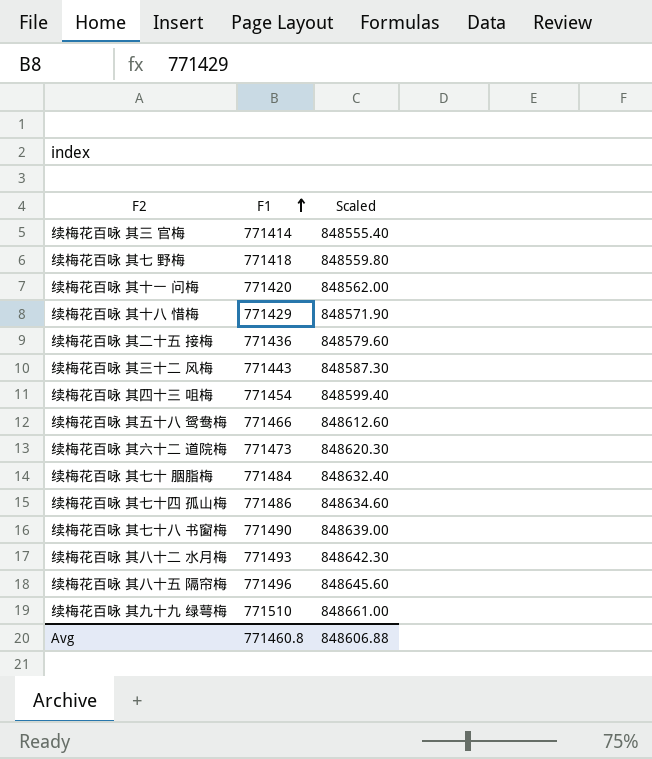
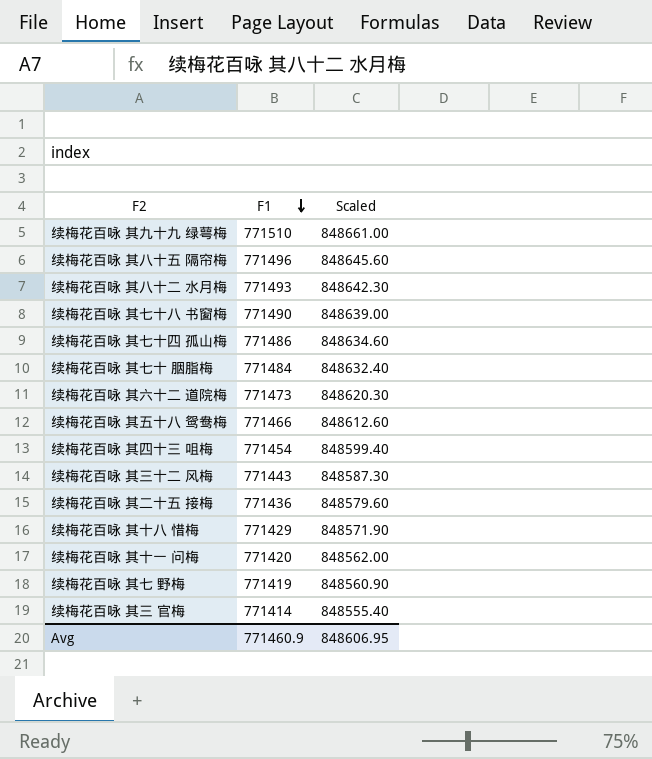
row order: F1 ascending -> F1 descending
续梅花百咏 其七 野梅 | F1: 771418 -> 771419
续梅花百咏 其七 野梅 | Scaled: 848559.80 -> 848560.90
Avg | F1: 771460.8 -> 771460.9
Avg | Scaled: 848606.88 -> 848606.95

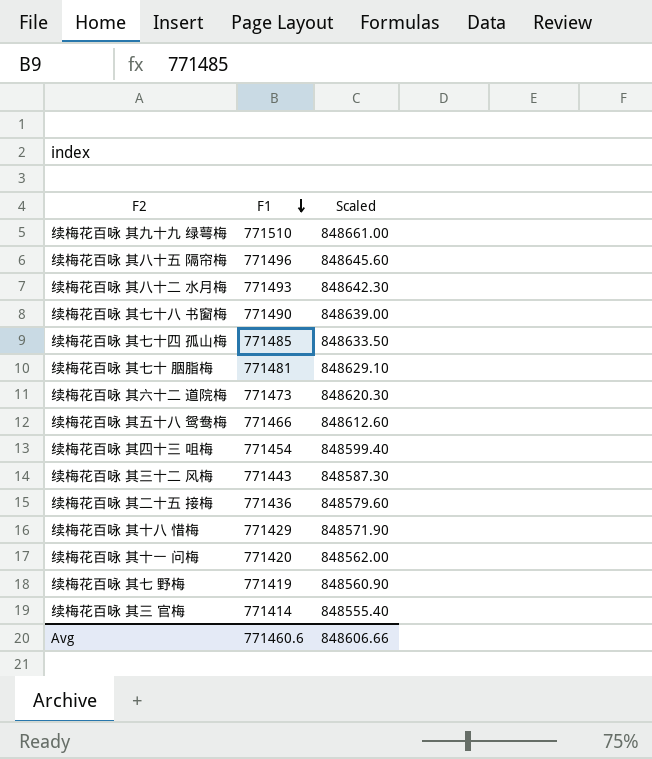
续梅花百咏 其七十四 孤山梅 | F1: 771486 -> 771485
续梅花百咏 其七十四 孤山梅 | Scaled: 848634.60 -> 848633.50
续梅花百咏 其七十 胭脂梅 | F1: 771484 -> 771481
续梅花百咏 其七十 胭脂梅 | Scaled: 848632.40 -> 848629.10
Avg | F1: 771460.9 -> 771460.6
Avg | Scaled: 848606.95 -> 848606.66

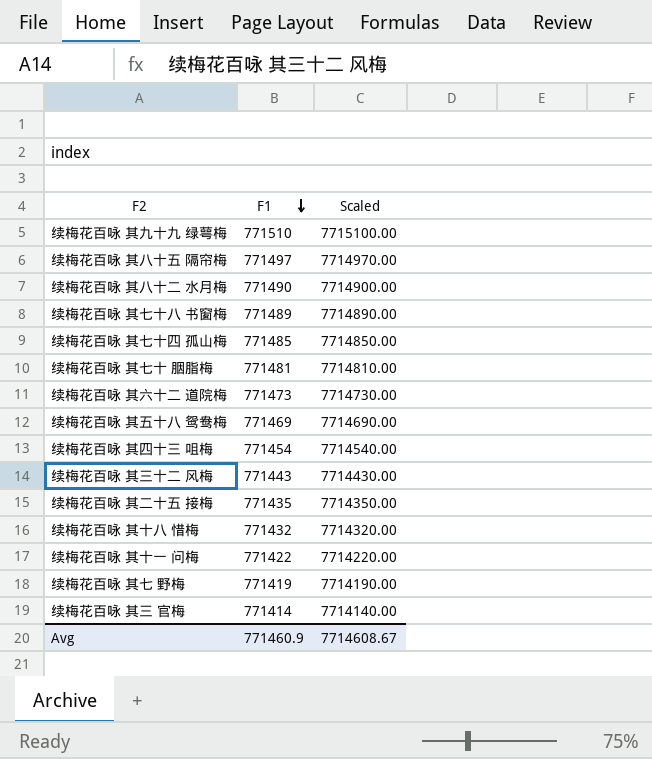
column Scaled | formula: [F1] * 1.1 -> [F1] * 10
续梅花百咏 其八十五 隔帘梅 | F1: 771496 -> 771497
续梅花百咏 其八十二 水月梅 | F1: 771493 -> 771490
续梅花百咏 其七十八 书窗梅 | F1: 771490 -> 771489
续梅花百咏 其五十八 鸳鸯梅 | F1: 771466 -> 771469
续梅花百咏 其二十五 接梅 | F1: 771436 -> 771435
续梅花百咏 其十八 惜梅 | F1: 771429 -> 771432
续梅花百咏 其十一 问梅 | F1: 771420 -> 771422
Avg | F1: 771460.6 -> 771460.9
Avg | Scaled: 848606.66 -> 7714608.67

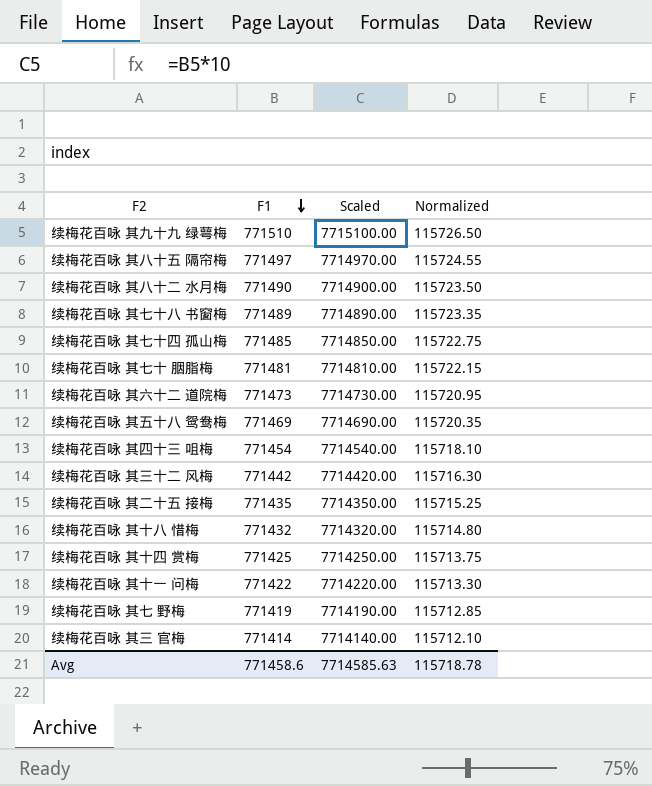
column Normalized | formula: none -> [F1] * 0.15
续梅花百咏 其三十二 风梅 | F1: 771443 -> 771442
续梅花百咏 其三十二 风梅 | Scaled: 7714430.00 -> 7714420.00
row 续梅花百咏 其十四 赏梅: none -> 771425 | 7714250.00 | 115713.75
Avg | F1: 771460.9 -> 771458.6
Avg | Scaled: 7714608.67 -> 7714585.63

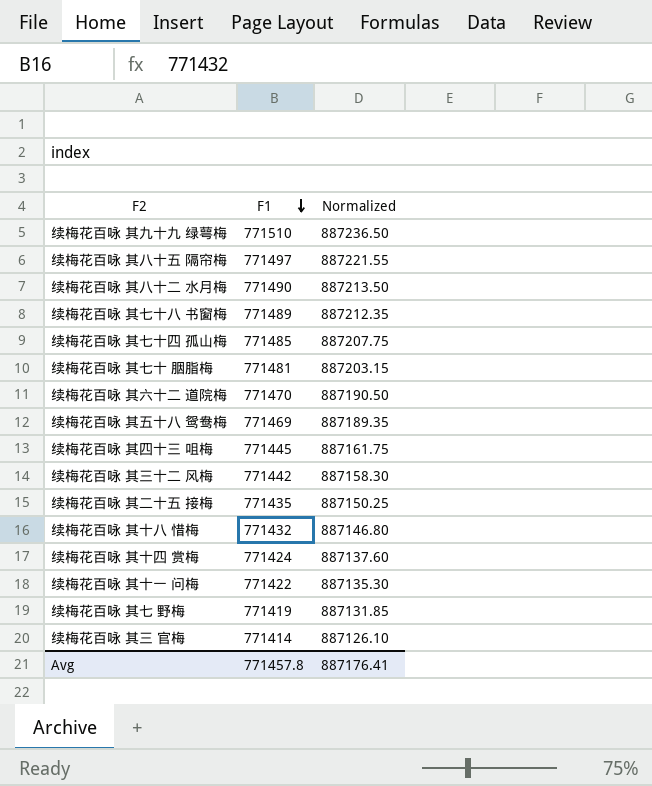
column Scaled | formula: [F1] * 10 -> none
column Normalized | formula: [F1] * 0.15 -> [F1] * 1.15
续梅花百咏 其六十二 道院梅 | F1: 771473 -> 771470
续梅花百咏 其四十三 咀梅 | F1: 771454 -> 771445
续梅花百咏 其十四 赏梅 | F1: 771425 -> 771424
Avg | F1: 771458.6 -> 771457.8
Avg | Normalized: 115718.78 -> 887176.41

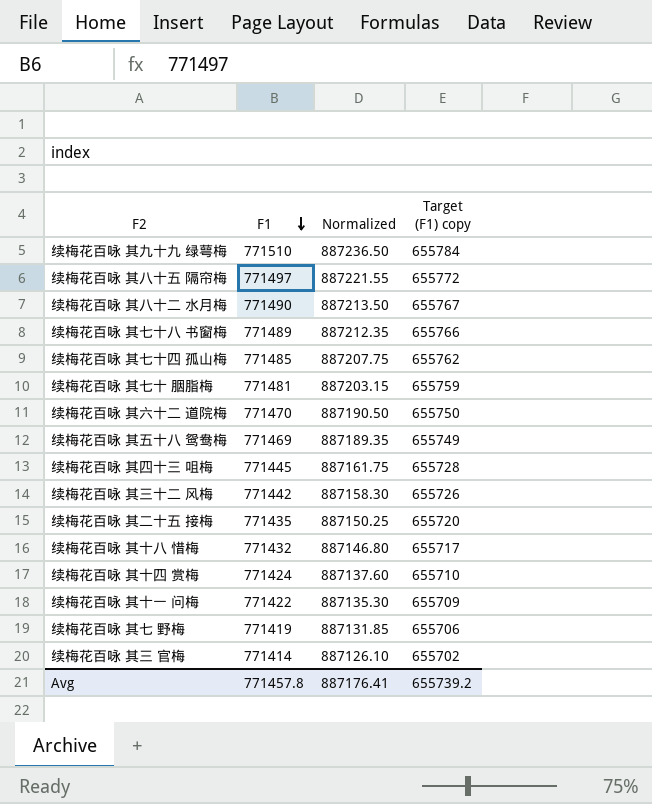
column Target (F1) copy | formula: none -> [F1] * 0.85

